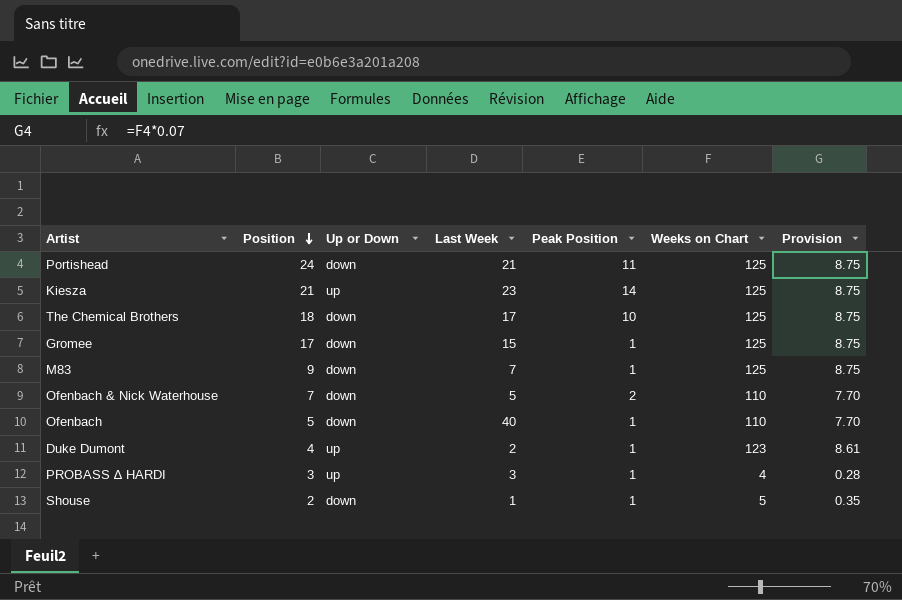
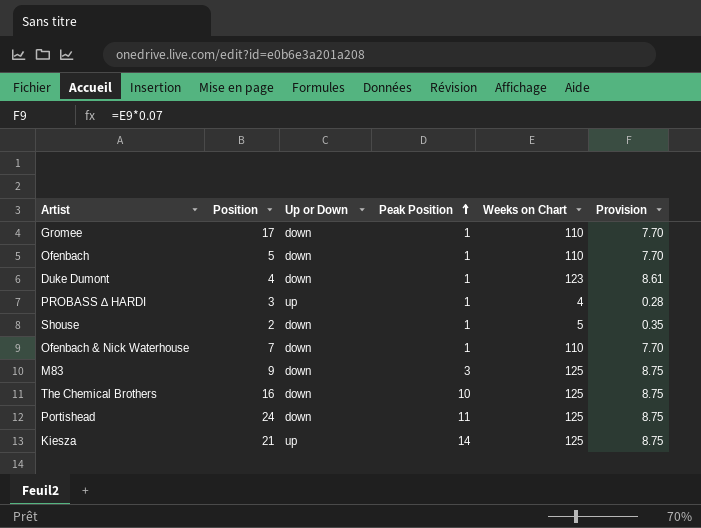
row order: Position descending -> Peak Position ascending
column Last Week | position: 4 -> none
Gromee | Weeks on Chart: 125 -> 110
Gromee | Provision: 8.75 -> 7.70
Duke Dumont | Up or Down: up -> down
Ofenbach & Nick Waterhouse | Peak Position: 2 -> 1
M83 | Peak Position: 1 -> 3
The Chemical Brothers | Position: 18 -> 16

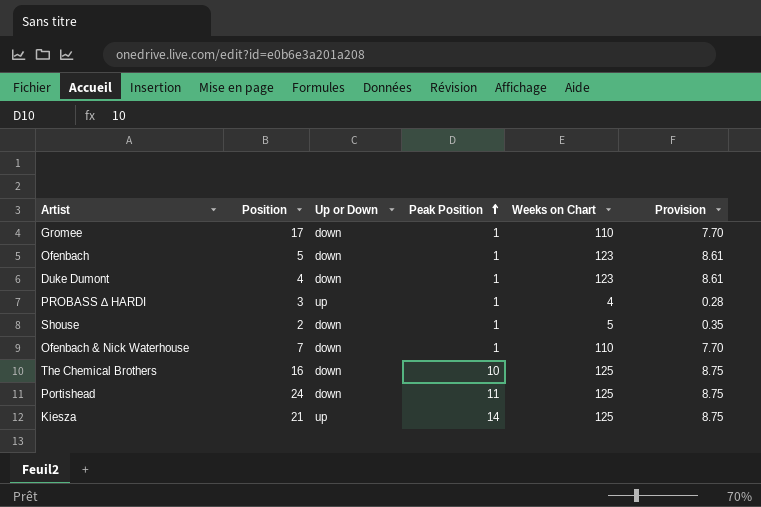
row M83: 9 | down | 3 | 125 | 8.75 -> none
Ofenbach | Weeks on Chart: 110 -> 123
Ofenbach | Provision: 7.70 -> 8.61

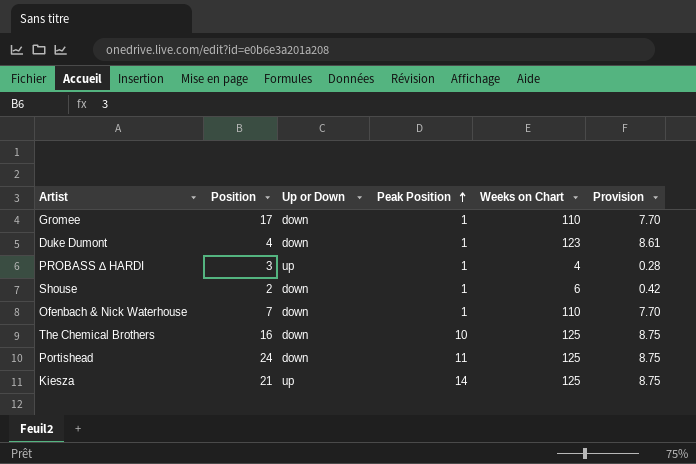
row Ofenbach: 5 | down | 1 | 123 | 8.61 -> none
Shouse | Weeks on Chart: 5 -> 6
Shouse | Provision: 0.35 -> 0.42

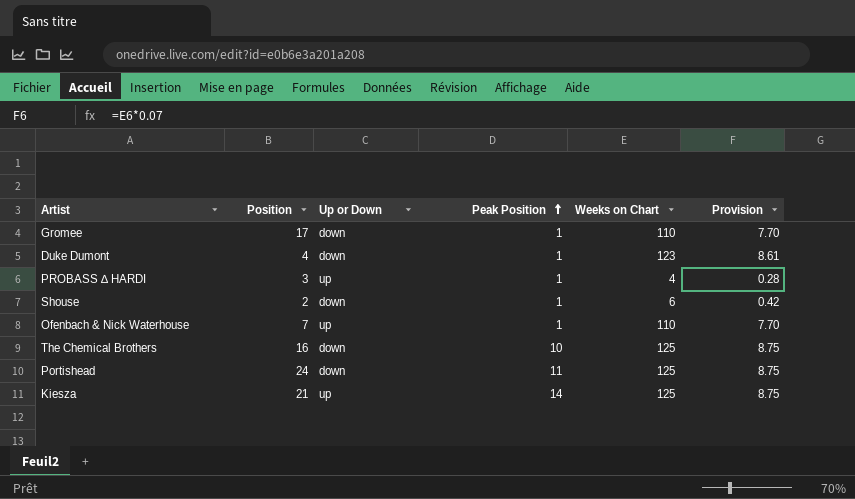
Ofenbach & Nick Waterhouse | Up or Down: down -> up

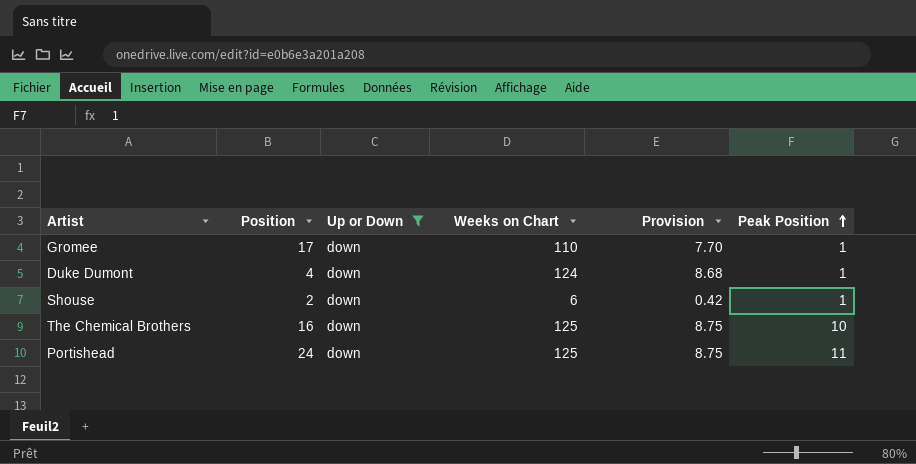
filter: none -> Up or Down = down
column Peak Position | position: 4 -> 6
Duke Dumont | Weeks on Chart: 123 -> 124
Duke Dumont | Provision: 8.61 -> 8.68

